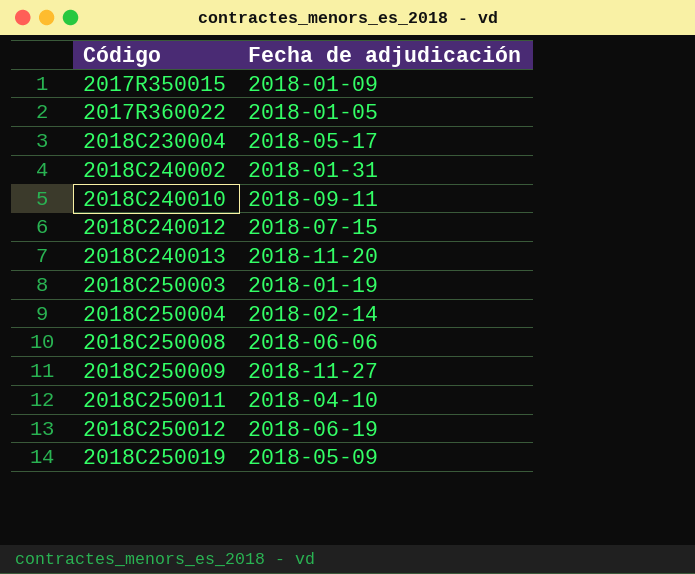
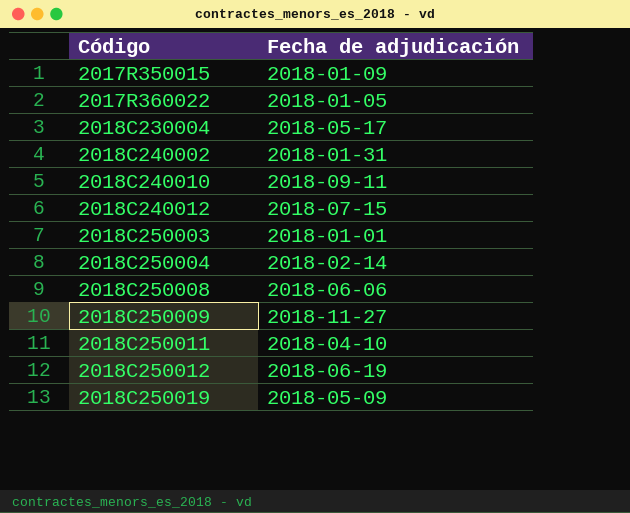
row 2018C240013: 2018-11-20 -> none
2018C250003 | Fecha de adjudicación: 2018-01-19 -> 2018-01-01

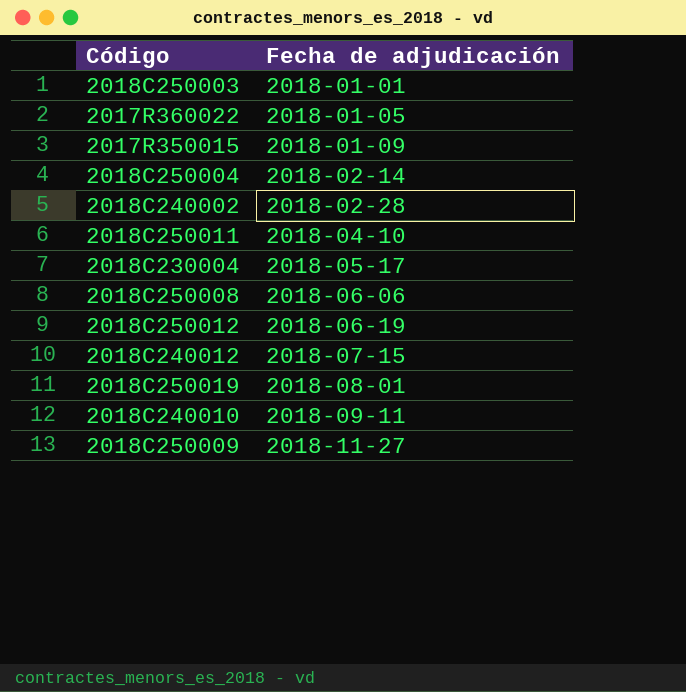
row order: Código ascending -> Fecha de adjudicación ascending
2018C240002 | Fecha de adjudicación: 2018-01-31 -> 2018-02-28
2018C250019 | Fecha de adjudicación: 2018-05-09 -> 2018-08-01

